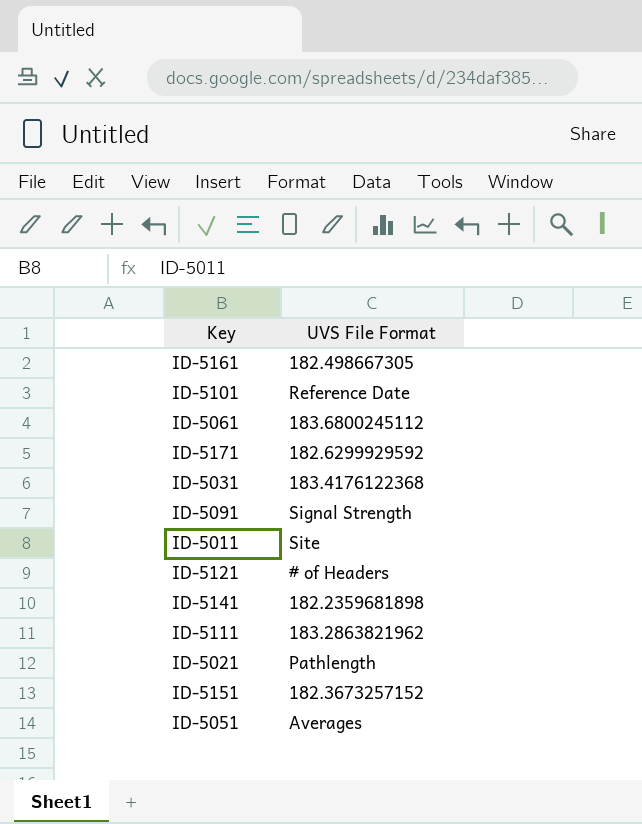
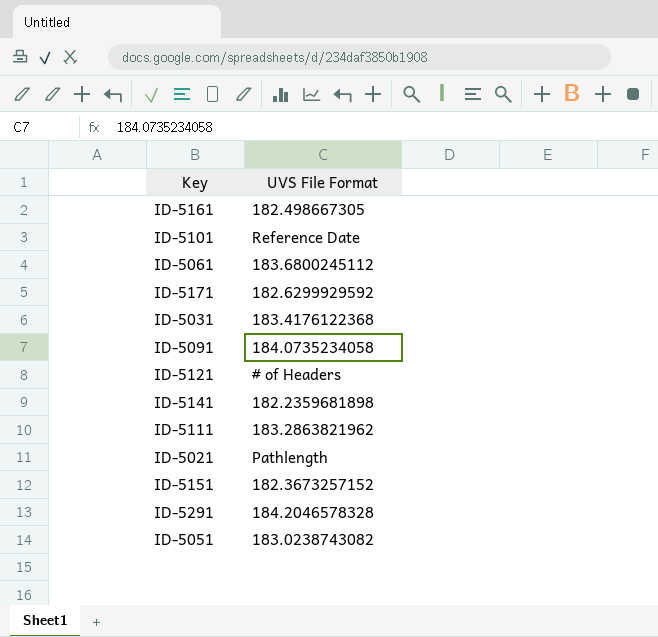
row ID-5011: Site -> none
ID-5091 | UVS File Format: Signal Strength -> 184.0735234058
row ID-5291: none -> 184.2046578328
ID-5051 | UVS File Format: Averages -> 183.0238743082

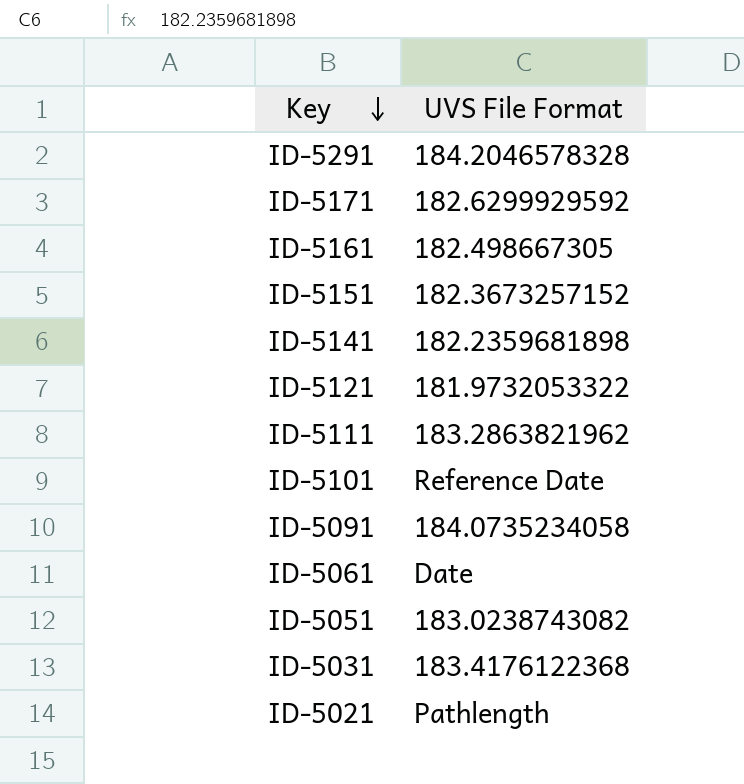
row order: none -> Key descending
ID-5121 | UVS File Format: # of Headers -> 181.9732053322
ID-5061 | UVS File Format: 183.6800245112 -> Date

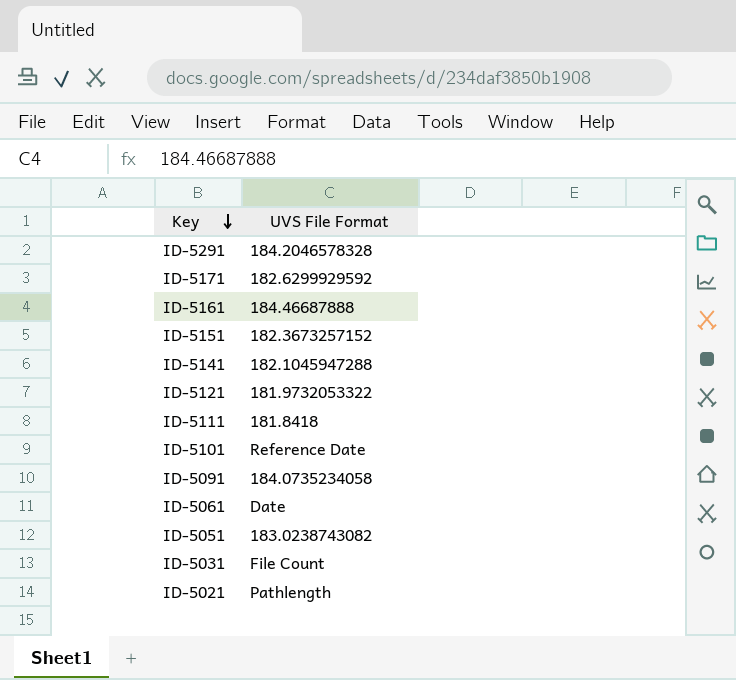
ID-5161 | UVS File Format: 182.498667305 -> 184.46687888
ID-5141 | UVS File Format: 182.2359681898 -> 182.1045947288
ID-5111 | UVS File Format: 183.2863821962 -> 181.8418
ID-5031 | UVS File Format: 183.4176122368 -> File Count

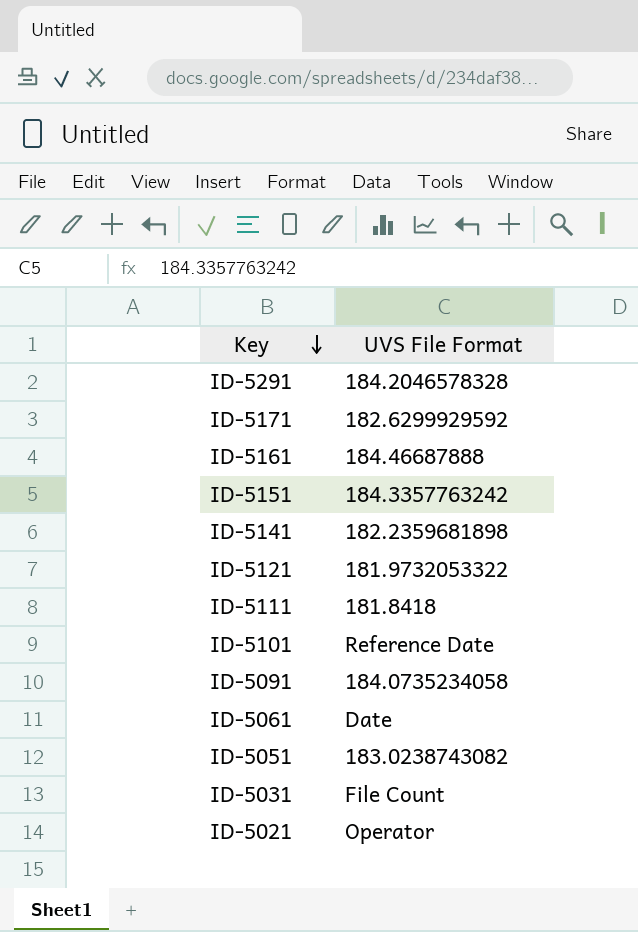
ID-5151 | UVS File Format: 182.3673257152 -> 184.3357763242
ID-5141 | UVS File Format: 182.1045947288 -> 182.2359681898
ID-5021 | UVS File Format: Pathlength -> Operator

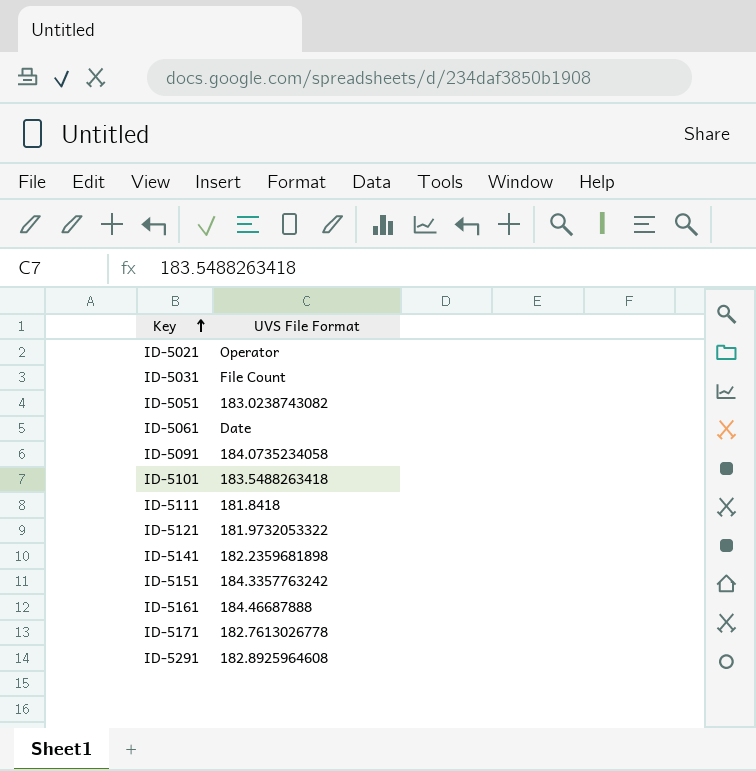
row order: Key descending -> Key ascending
ID-5101 | UVS File Format: Reference Date -> 183.5488263418
ID-5171 | UVS File Format: 182.6299929592 -> 182.7613026778
ID-5291 | UVS File Format: 184.2046578328 -> 182.8925964608

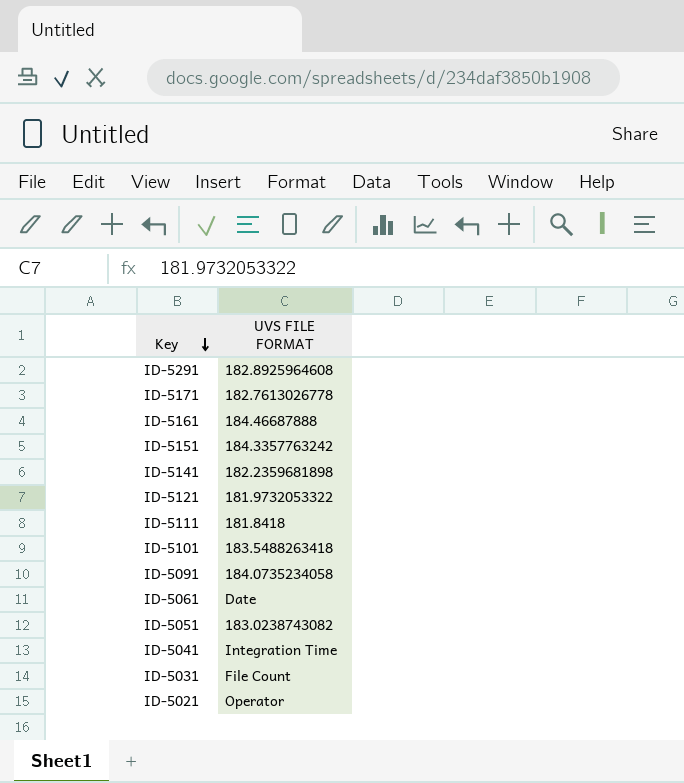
row order: Key ascending -> Key descending
column name: UVS File Format -> UVS FILE FORMAT
row ID-5041: none -> Integration Time

